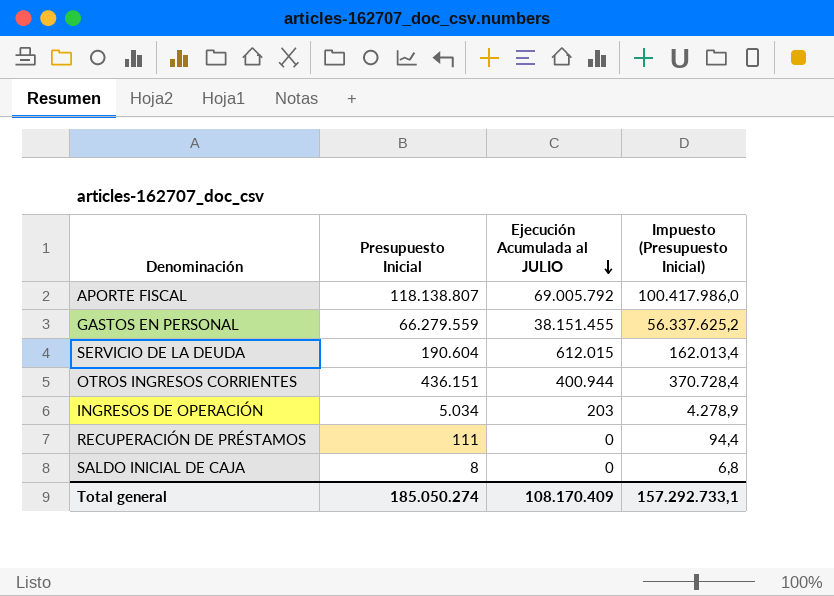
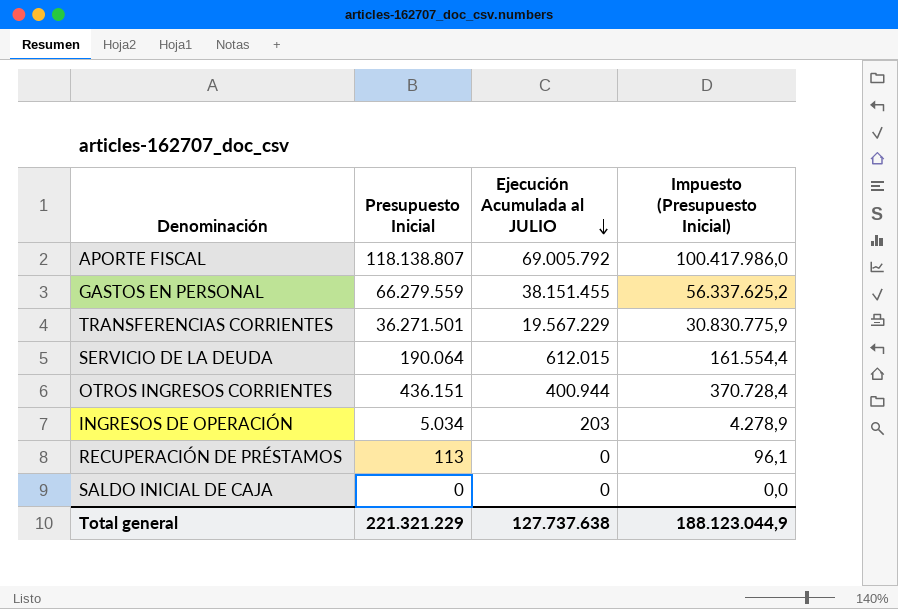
row TRANSFERENCIAS CORRIENTES: none -> 36.271.501 | 19.567.229 | 30.830.775,9
SERVICIO DE LA DEUDA | Presupuesto Inicial: 190.604 -> 190.064
SERVICIO DE LA DEUDA | Impuesto (Presupuesto Inicial): 162.013,4 -> 161.554,4
RECUPERACIÓN DE PRÉSTAMOS | Presupuesto Inicial: 111 -> 113
RECUPERACIÓN DE PRÉSTAMOS | Impuesto (Presupuesto Inicial): 94,4 -> 96,1
SALDO INICIAL DE CAJA | Presupuesto Inicial: 8 -> 0
SALDO INICIAL DE CAJA | Impuesto (Presupuesto Inicial): 6,8 -> 0,0
Total general | Presupuesto Inicial: 185.050.274 -> 221.321.229
Total general | Ejecución Acumulada al JULIO: 108.170.409 -> 127.737.638
Total general | Impuesto (Presupuesto Inicial): 157.292.733,1 -> 188.123.044,9

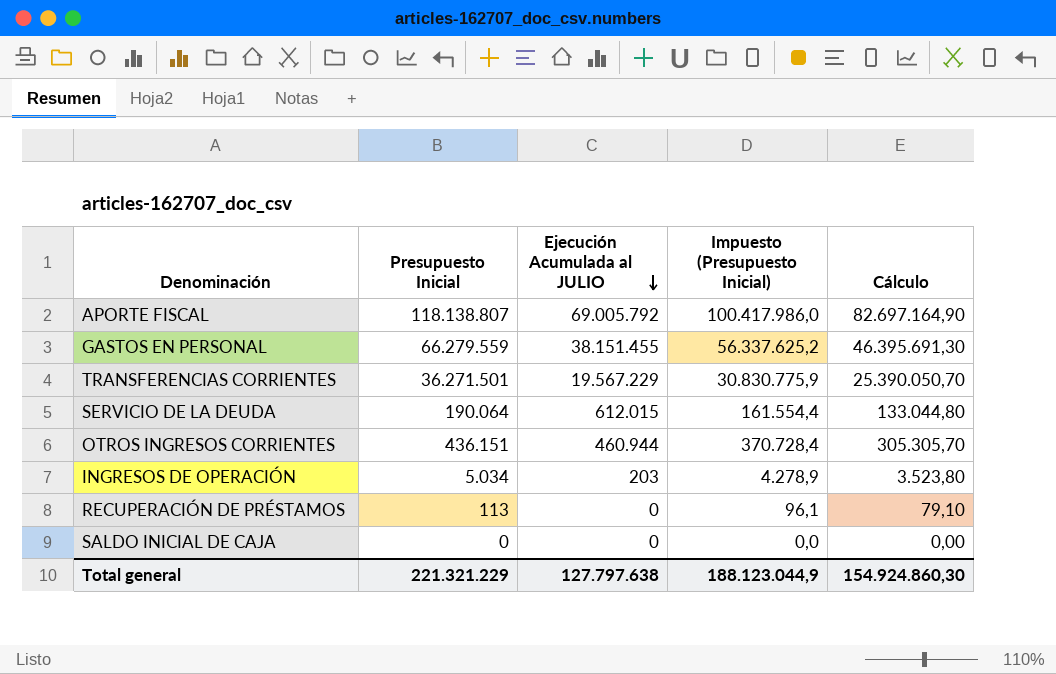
column Cálculo | formula: none -> [Presupuesto Inicial] * 0,7
OTROS INGRESOS CORRIENTES | Ejecución Acumulada al JULIO: 400.944 -> 460.944
Total general | Ejecución Acumulada al JULIO: 127.737.638 -> 127.797.638

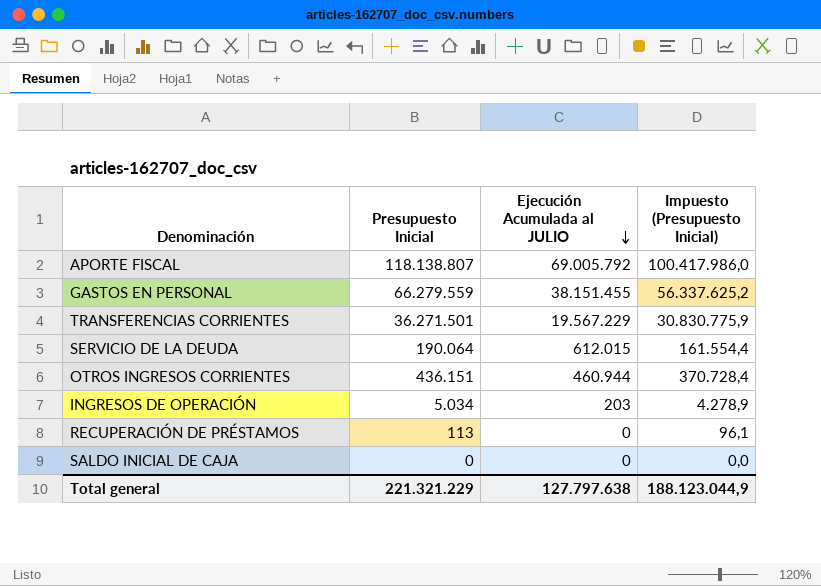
column Cálculo | formula: [Presupuesto Inicial] * 0,7 -> none

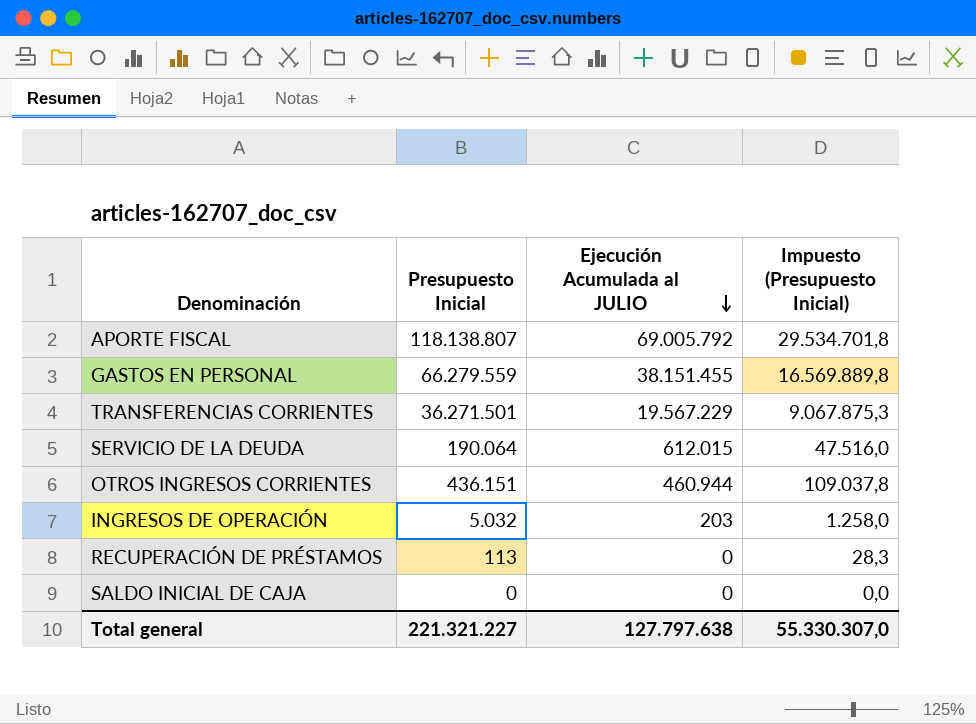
column Impuesto (Presupuesto Inicial) | formula: [Presupuesto Inicial] * 0,85 -> [Presupuesto Inicial] * 0,25
INGRESOS DE OPERACIÓN | Presupuesto Inicial: 5.034 -> 5.032
Total general | Presupuesto Inicial: 221.321.229 -> 221.321.227
Total general | Impuesto (Presupuesto Inicial): 188.123.044,9 -> 55.330.307,0

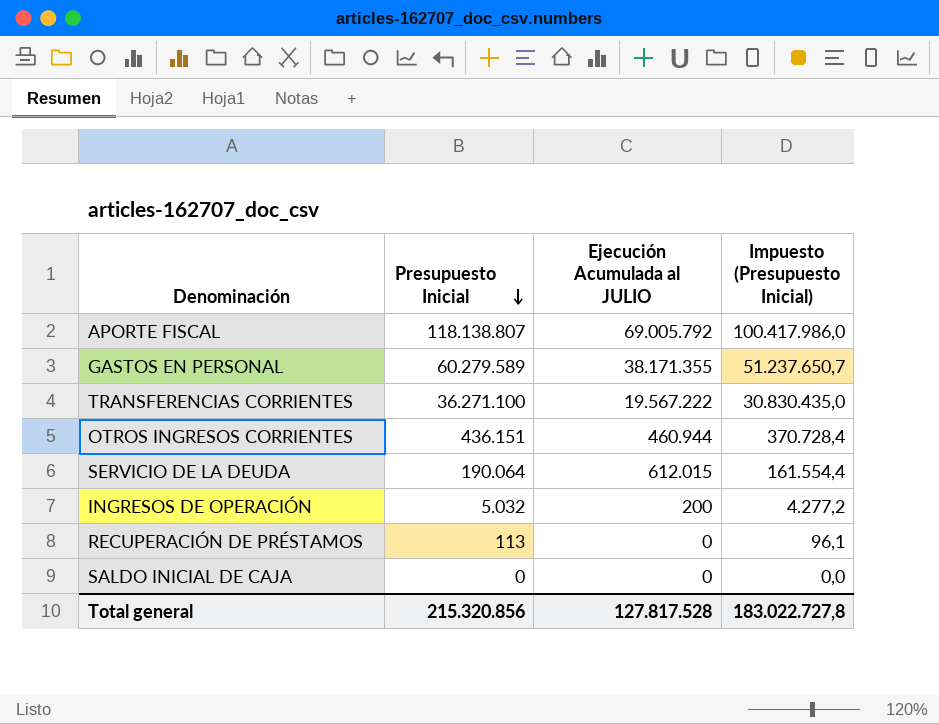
row order: Ejecución Acumulada al JULIO descending -> Presupuesto Inicial descending
column Impuesto (Presupuesto Inicial) | formula: [Presupuesto Inicial] * 0,25 -> [Presupuesto Inicial] * 0,85
GASTOS EN PERSONAL | Presupuesto Inicial: 66.279.559 -> 60.279.589
GASTOS EN PERSONAL | Ejecución Acumulada al JULIO: 38.151.455 -> 38.171.355
TRANSFERENCIAS CORRIENTES | Presupuesto Inicial: 36.271.501 -> 36.271.100
TRANSFERENCIAS CORRIENTES | Ejecución Acumulada al JULIO: 19.567.229 -> 19.567.222
INGRESOS DE OPERACIÓN | Ejecución Acumulada al JULIO: 203 -> 200
Total general | Presupuesto Inicial: 221.321.227 -> 215.320.856
Total general | Ejecución Acumulada al JULIO: 127.797.638 -> 127.817.528
Total general | Impuesto (Presupuesto Inicial): 55.330.307,0 -> 183.022.727,8

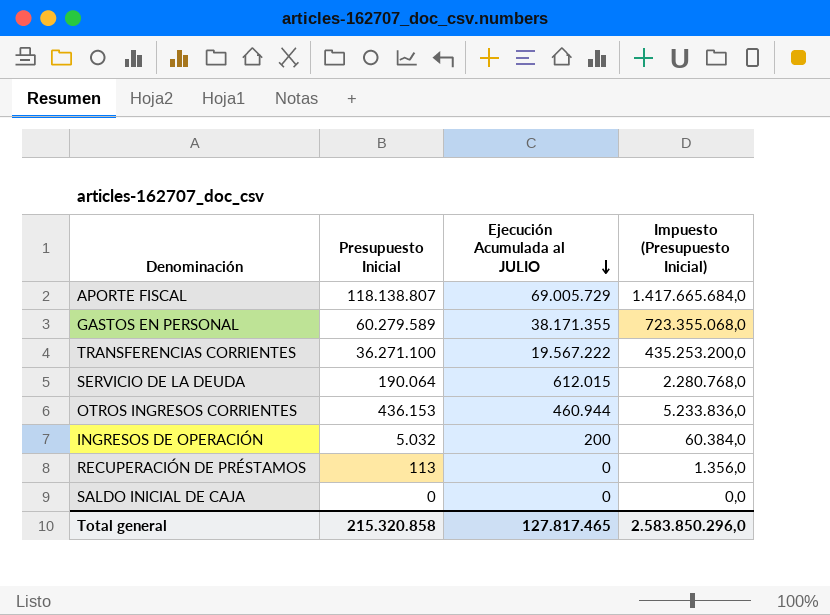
row order: Presupuesto Inicial descending -> Ejecución Acumulada al JULIO descending
column Impuesto (Presupuesto Inicial) | formula: [Presupuesto Inicial] * 0,85 -> [Presupuesto Inicial] * 12
APORTE FISCAL | Ejecución Acumulada al JULIO: 69.005.792 -> 69.005.729
OTROS INGRESOS CORRIENTES | Presupuesto Inicial: 436.151 -> 436.153
Total general | Presupuesto Inicial: 215.320.856 -> 215.320.858
Total general | Ejecución Acumulada al JULIO: 127.817.528 -> 127.817.465
Total general | Impuesto (Presupuesto Inicial): 183.022.727,8 -> 2.583.850.296,0

